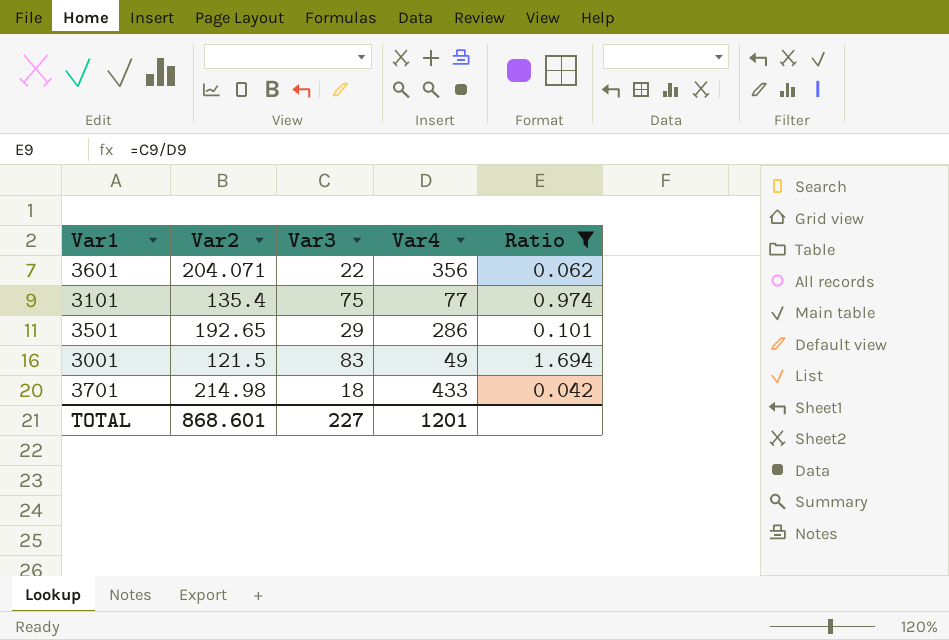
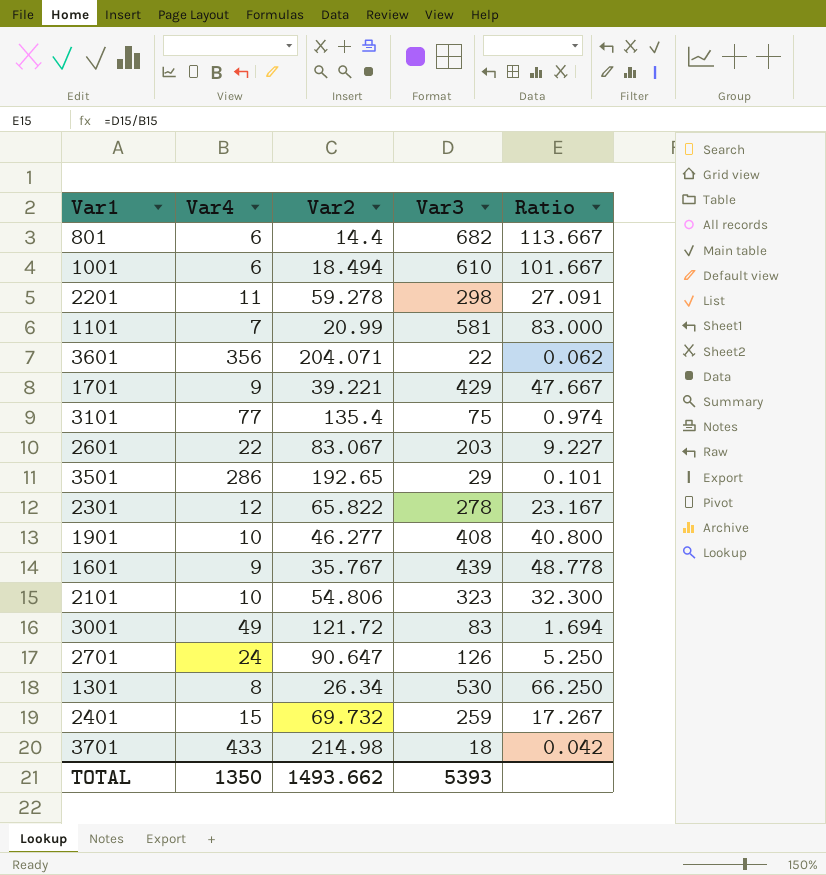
filter: Ratio <= 1.694 -> none
column Var4 | position: 4 -> 2
3001 | Var2: 121.5 -> 121.72
TOTAL | Var4: 1201 -> 1350
TOTAL | Var2: 868.601 -> 1493.662
TOTAL | Var3: 227 -> 5393

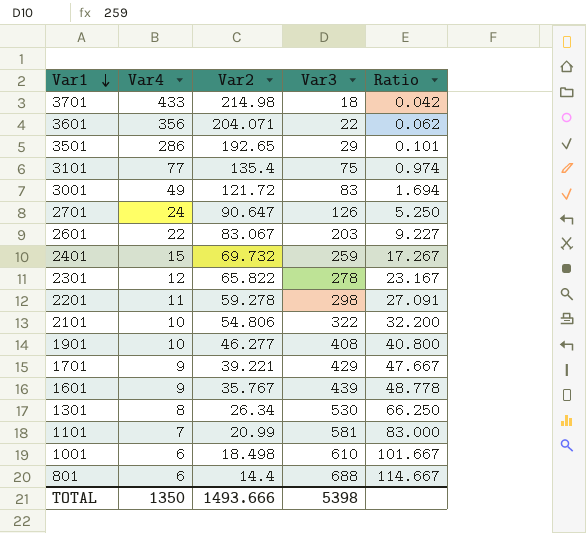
row order: none -> Var1 descending
2101 | Var3: 323 -> 322
2101 | Ratio: 32.300 -> 32.200
1001 | Var2: 18.494 -> 18.498
801 | Var3: 682 -> 688
801 | Ratio: 113.667 -> 114.667
TOTAL | Var2: 1493.662 -> 1493.666
TOTAL | Var3: 5393 -> 5398

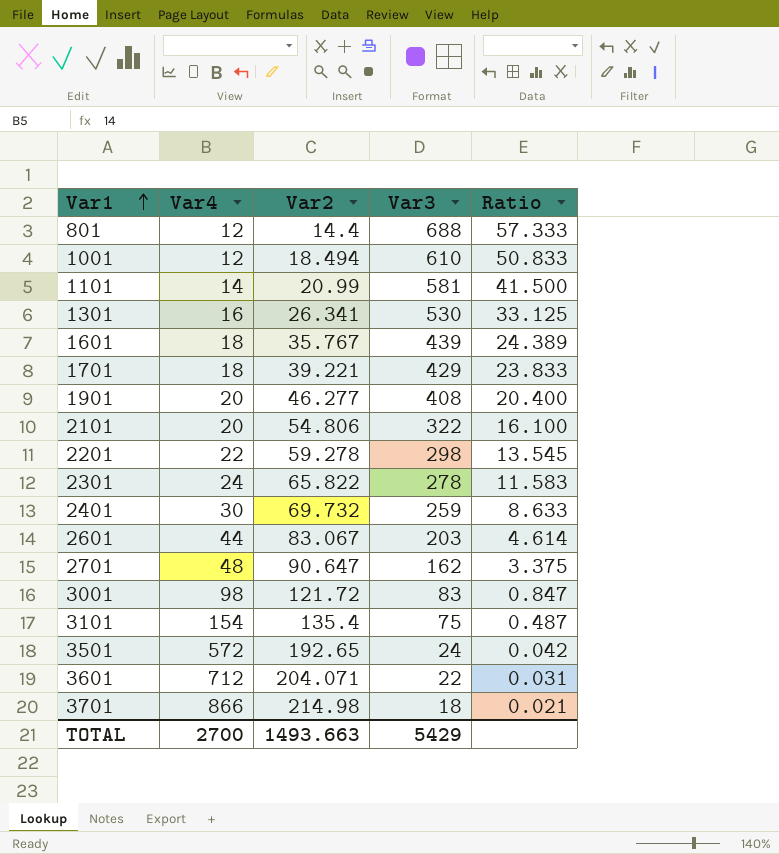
row order: Var1 descending -> Var1 ascending
801 | Var4: 6 -> 12
801 | Ratio: 114.667 -> 57.333
1001 | Var4: 6 -> 12
1001 | Var2: 18.498 -> 18.494
1001 | Ratio: 101.667 -> 50.833
1101 | Var4: 7 -> 14
1101 | Ratio: 83.000 -> 41.500
1301 | Var4: 8 -> 16
1301 | Var2: 26.34 -> 26.341
1301 | Ratio: 66.250 -> 33.125
1601 | Var4: 9 -> 18
1601 | Ratio: 48.778 -> 24.389
1701 | Var4: 9 -> 18
1701 | Ratio: 47.667 -> 23.833
1901 | Var4: 10 -> 20
1901 | Ratio: 40.800 -> 20.400
2101 | Var4: 10 -> 20
2101 | Ratio: 32.200 -> 16.100
2201 | Var4: 11 -> 22
2201 | Ratio: 27.091 -> 13.545
2301 | Var4: 12 -> 24
2301 | Ratio: 23.167 -> 11.583
2401 | Var4: 15 -> 30
2401 | Ratio: 17.267 -> 8.633
2601 | Var4: 22 -> 44
2601 | Ratio: 9.227 -> 4.614
2701 | Var4: 24 -> 48
2701 | Var3: 126 -> 162
2701 | Ratio: 5.250 -> 3.375
3001 | Var4: 49 -> 98
3001 | Ratio: 1.694 -> 0.847
3101 | Var4: 77 -> 154
3101 | Ratio: 0.974 -> 0.487
3501 | Var4: 286 -> 572
3501 | Var3: 29 -> 24
3501 | Ratio: 0.101 -> 0.042
3601 | Var4: 356 -> 712
3601 | Ratio: 0.062 -> 0.031
3701 | Var4: 433 -> 866
3701 | Ratio: 0.042 -> 0.021
TOTAL | Var4: 1350 -> 2700
TOTAL | Var2: 1493.666 -> 1493.663
TOTAL | Var3: 5398 -> 5429

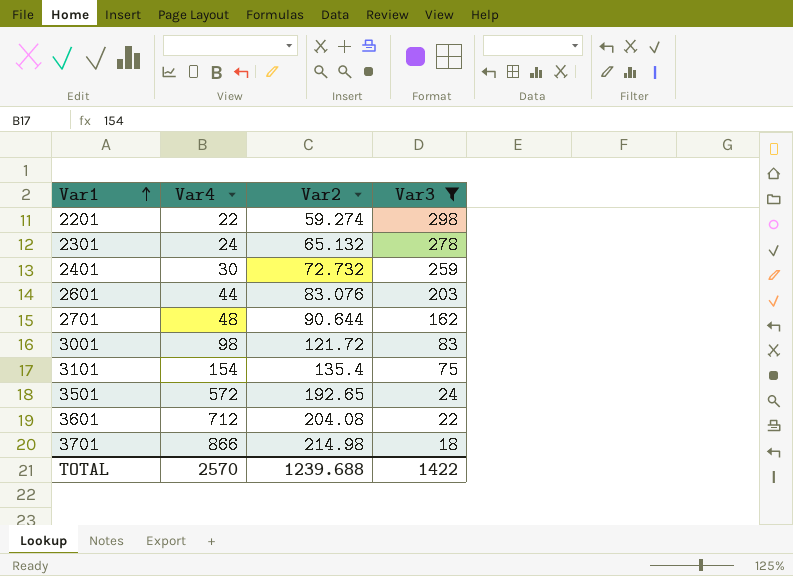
filter: none -> Var3 <= 298
column Ratio | formula: [Var3] / [Var4] -> none
2201 | Var2: 59.278 -> 59.274
2301 | Var2: 65.822 -> 65.132
2401 | Var2: 69.732 -> 72.732
2601 | Var2: 83.067 -> 83.076
2701 | Var2: 90.647 -> 90.644
3601 | Var2: 204.071 -> 204.08
TOTAL | Var4: 2700 -> 2570
TOTAL | Var2: 1493.663 -> 1239.688
TOTAL | Var3: 5429 -> 1422

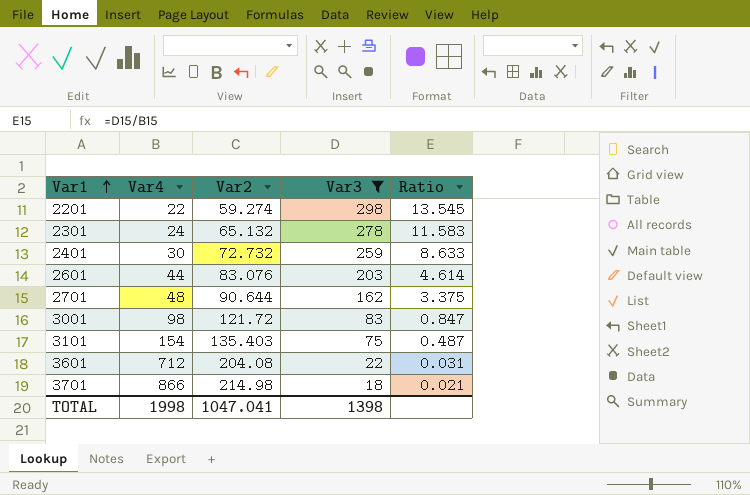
column Ratio | formula: none -> [Var3] / [Var4]
row 3501: 572 | 192.65 | 24 -> none
3101 | Var2: 135.4 -> 135.403
TOTAL | Var4: 2570 -> 1998
TOTAL | Var2: 1239.688 -> 1047.041
TOTAL | Var3: 1422 -> 1398

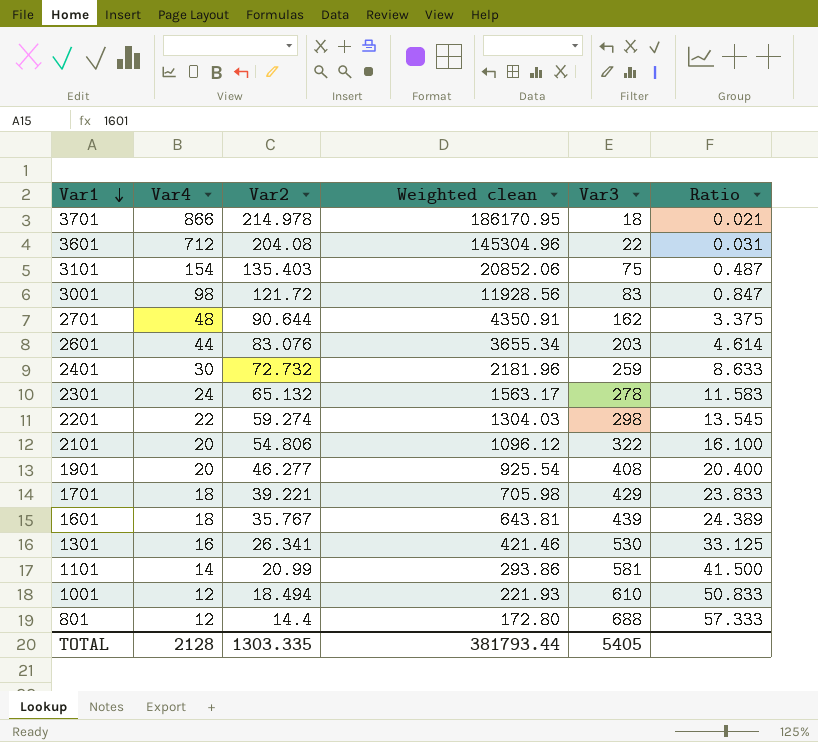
filter: Var3 <= 298 -> none
row order: Var1 ascending -> Var1 descending
column Weighted clean | formula: none -> [Var4] * [Var2]
3701 | Var2: 214.98 -> 214.978
TOTAL | Var4: 1998 -> 2128
TOTAL | Var2: 1047.041 -> 1303.335
TOTAL | Var3: 1398 -> 5405

